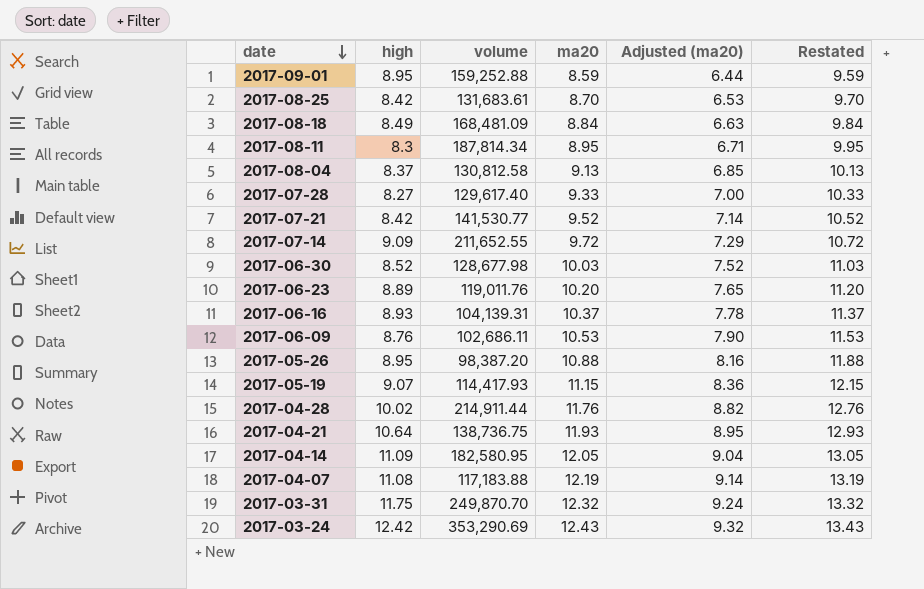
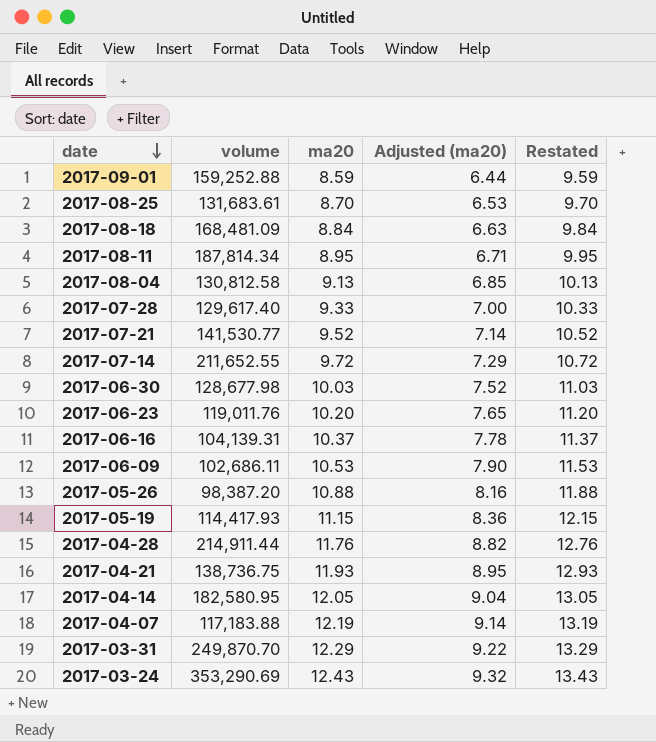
column high | position: 2 -> none
2017-03-31 | ma20: 12.32 -> 12.29
2017-03-31 | Adjusted (ma20): 9.24 -> 9.22
2017-03-31 | Restated: 13.32 -> 13.29

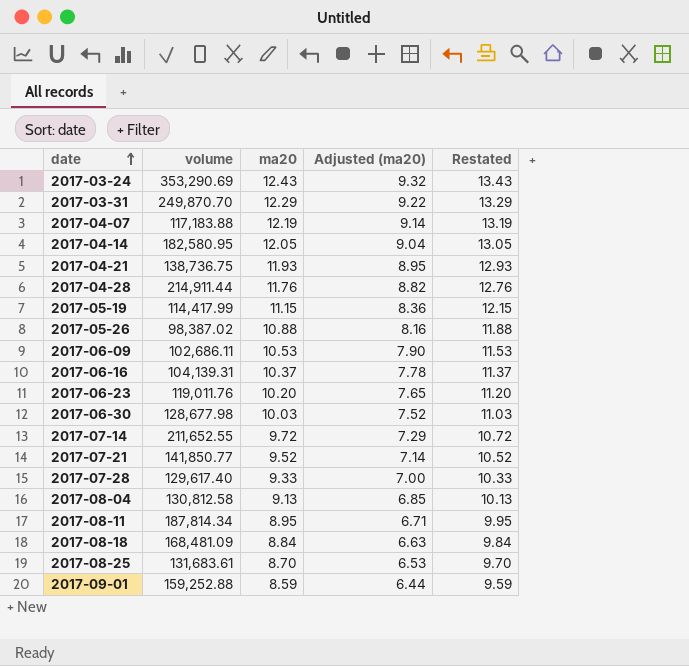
row order: date descending -> date ascending
2017-05-19 | volume: 114,417.93 -> 114,417.99
2017-05-26 | volume: 98,387.20 -> 98,387.02
2017-07-21 | volume: 141,530.77 -> 141,850.77

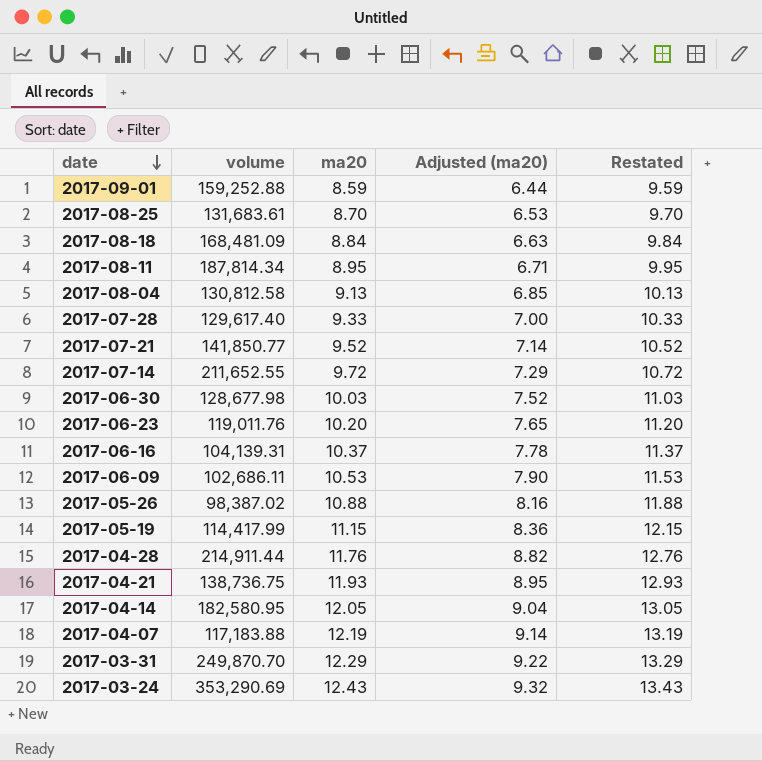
row order: date ascending -> date descending

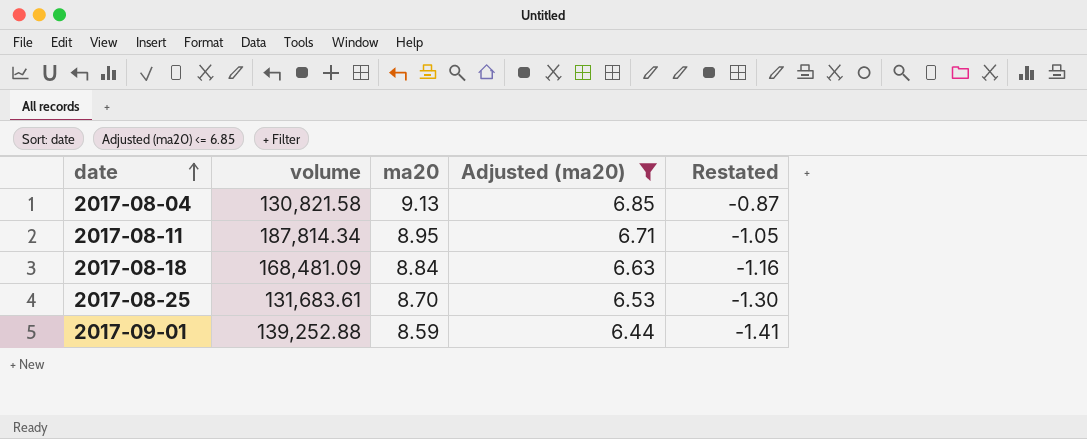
filter: none -> Adjusted (ma20) <= 6.85
row order: date descending -> date ascending
column Restated | formula: [ma20] + 1 -> [ma20] - 10
2017-08-04 | volume: 130,812.58 -> 130,821.58
2017-09-01 | volume: 159,252.88 -> 139,252.88

